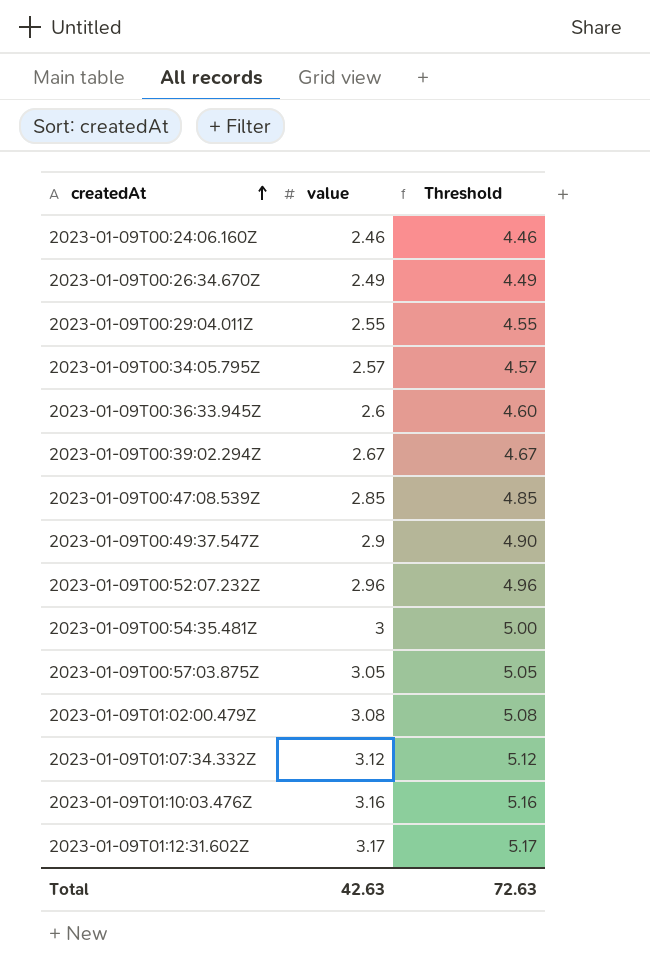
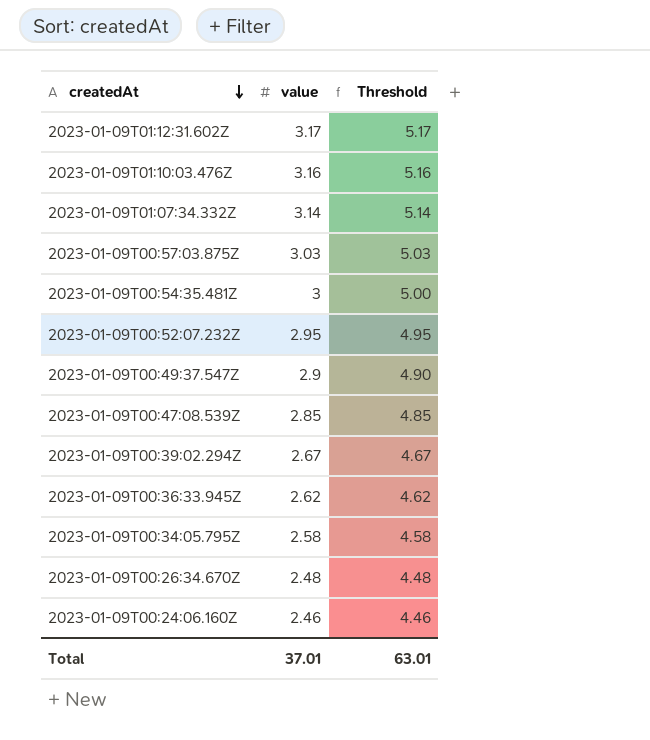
row order: createdAt ascending -> createdAt descending
row 2023-01-09T00:29:04.011Z: 2.55 | 4.55 -> none
row 2023-01-09T01:02:00.479Z: 3.08 | 5.08 -> none
2023-01-09T01:07:34.332Z | value: 3.12 -> 3.14
2023-01-09T01:07:34.332Z | Threshold: 5.12 -> 5.14
2023-01-09T00:57:03.875Z | value: 3.05 -> 3.03
2023-01-09T00:57:03.875Z | Threshold: 5.05 -> 5.03
2023-01-09T00:52:07.232Z | value: 2.96 -> 2.95
2023-01-09T00:52:07.232Z | Threshold: 4.96 -> 4.95
2023-01-09T00:36:33.945Z | value: 2.6 -> 2.62
2023-01-09T00:36:33.945Z | Threshold: 4.60 -> 4.62
2023-01-09T00:34:05.795Z | value: 2.57 -> 2.58
2023-01-09T00:34:05.795Z | Threshold: 4.57 -> 4.58
2023-01-09T00:26:34.670Z | value: 2.49 -> 2.48
2023-01-09T00:26:34.670Z | Threshold: 4.49 -> 4.48
Total | value: 42.63 -> 37.01
Total | Threshold: 72.63 -> 63.01

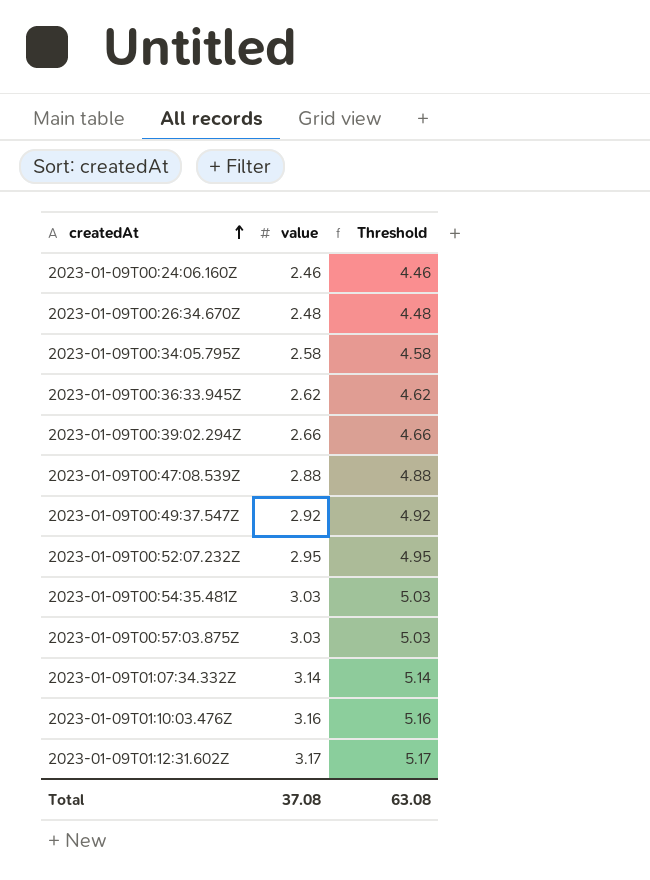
row order: createdAt descending -> createdAt ascending
2023-01-09T00:39:02.294Z | value: 2.67 -> 2.66
2023-01-09T00:39:02.294Z | Threshold: 4.67 -> 4.66
2023-01-09T00:47:08.539Z | value: 2.85 -> 2.88
2023-01-09T00:47:08.539Z | Threshold: 4.85 -> 4.88
2023-01-09T00:49:37.547Z | value: 2.9 -> 2.92
2023-01-09T00:49:37.547Z | Threshold: 4.90 -> 4.92
2023-01-09T00:54:35.481Z | value: 3 -> 3.03
2023-01-09T00:54:35.481Z | Threshold: 5.00 -> 5.03
Total | value: 37.01 -> 37.08
Total | Threshold: 63.01 -> 63.08

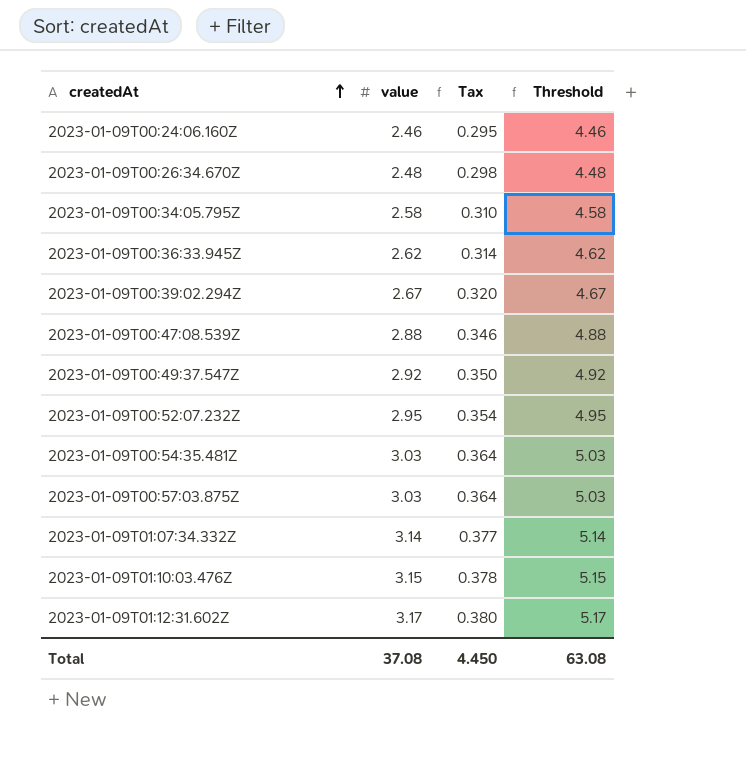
column Tax | formula: none -> [value] * 0.12
2023-01-09T00:39:02.294Z | value: 2.66 -> 2.67
2023-01-09T00:39:02.294Z | Threshold: 4.66 -> 4.67
2023-01-09T01:10:03.476Z | value: 3.16 -> 3.15
2023-01-09T01:10:03.476Z | Threshold: 5.16 -> 5.15

